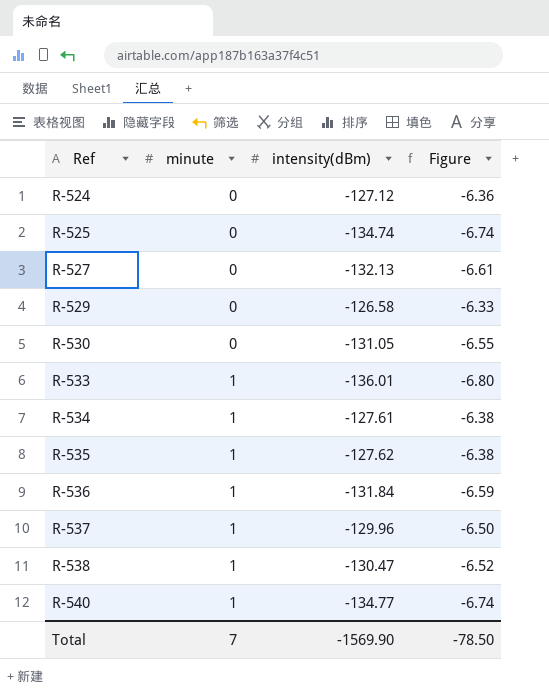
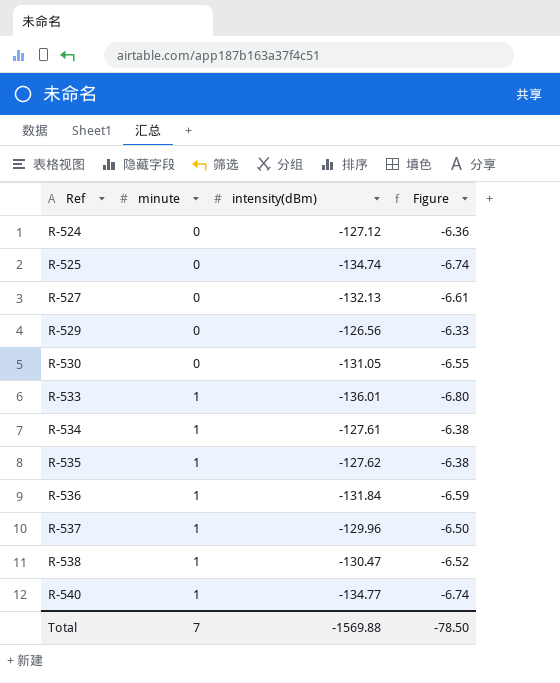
R-529 | intensity(dBm): -126.58 -> -126.56
Total | intensity(dBm): -1569.90 -> -1569.88

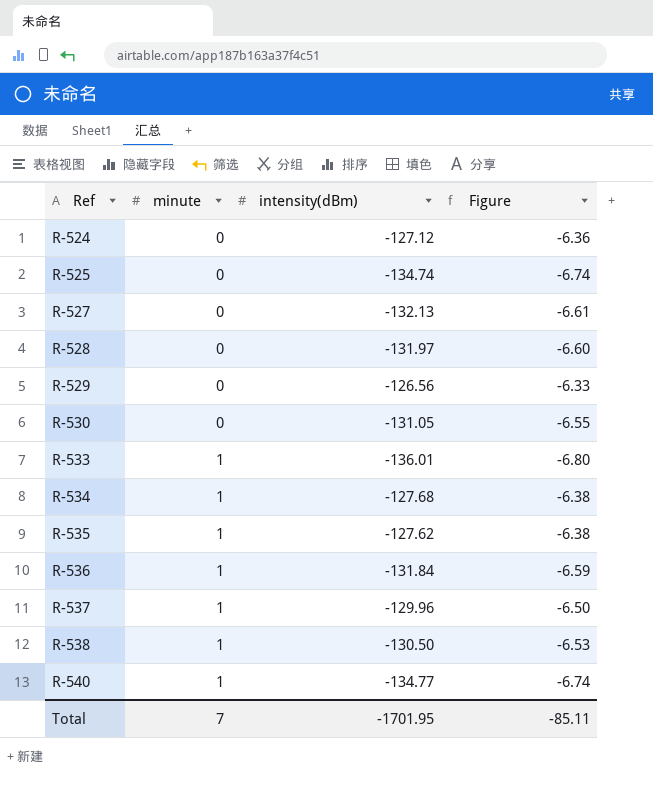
row R-528: none -> 0 | -131.97 | -6.60
R-534 | intensity(dBm): -127.61 -> -127.68
R-538 | intensity(dBm): -130.47 -> -130.50
R-538 | Figure: -6.52 -> -6.53
Total | intensity(dBm): -1569.88 -> -1701.95
Total | Figure: -78.50 -> -85.11

